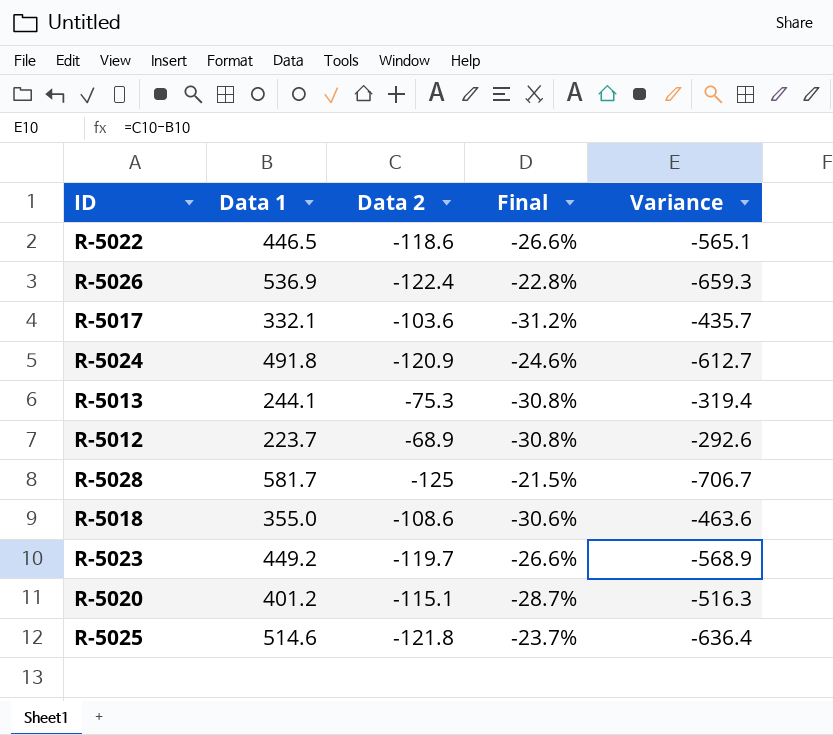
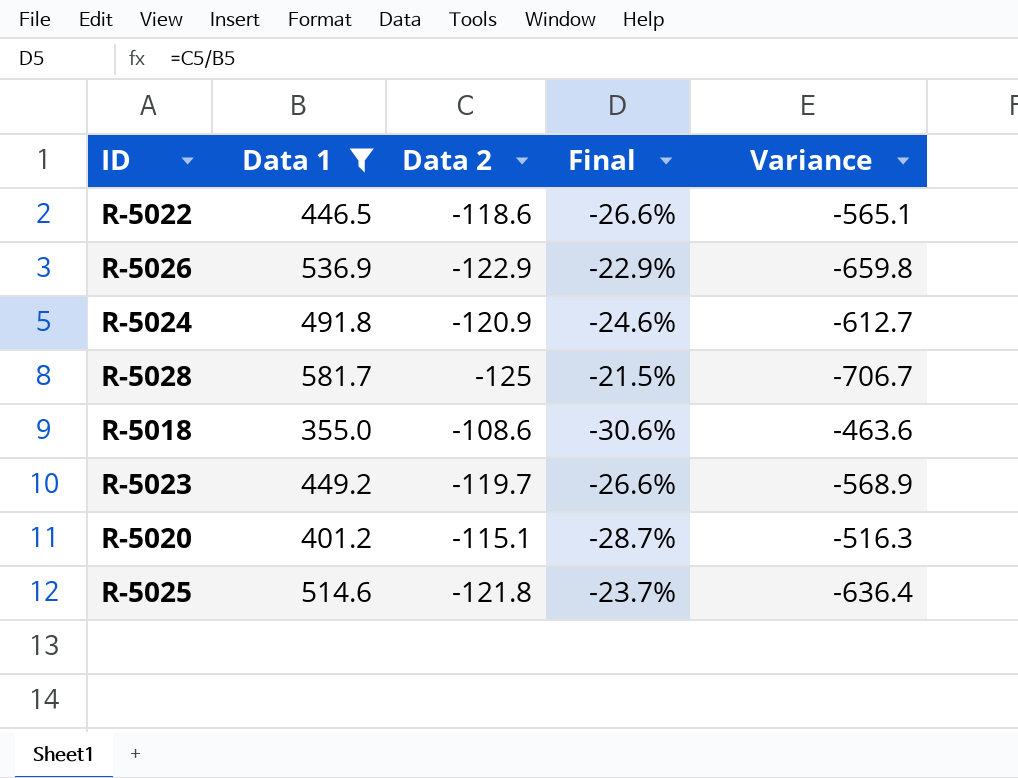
filter: none -> Data 1 >= 355.0
R-5026 | Data 2: -122.4 -> -122.9
R-5026 | Final: -22.8% -> -22.9%
R-5026 | Variance: -659.3 -> -659.8

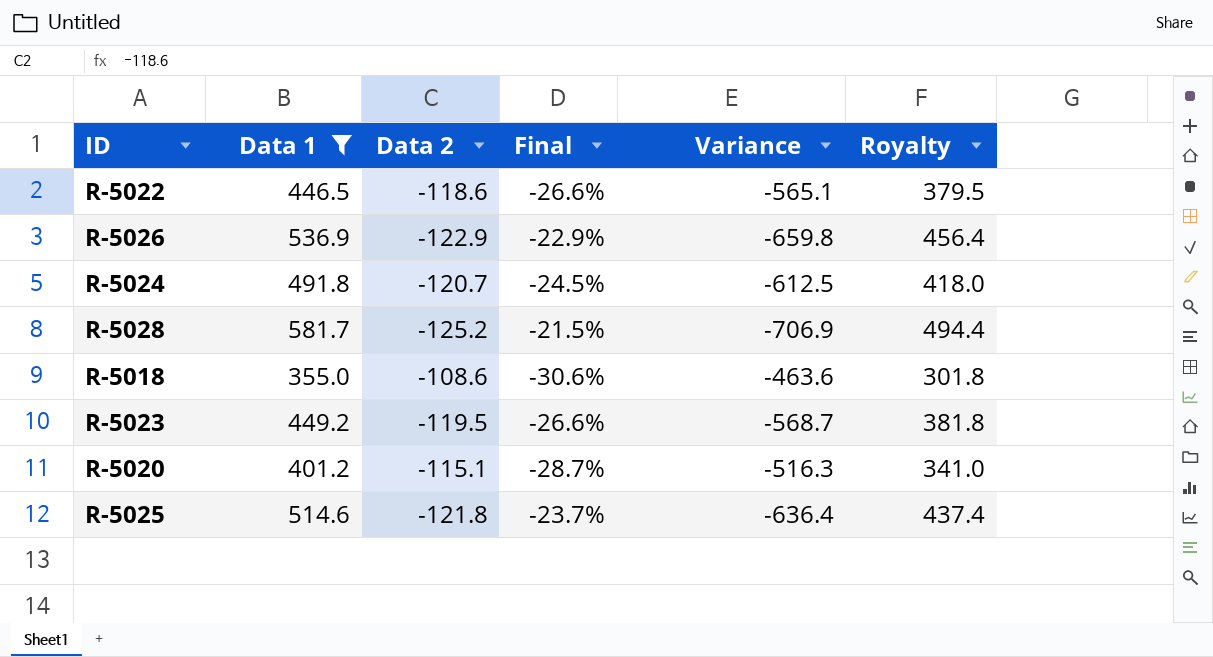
column Royalty | formula: none -> [Data 1] * 0.85
R-5024 | Data 2: -120.9 -> -120.7
R-5024 | Final: -24.6% -> -24.5%
R-5024 | Variance: -612.7 -> -612.5
R-5028 | Data 2: -125 -> -125.2
R-5028 | Variance: -706.7 -> -706.9
R-5023 | Data 2: -119.7 -> -119.5
R-5023 | Variance: -568.9 -> -568.7

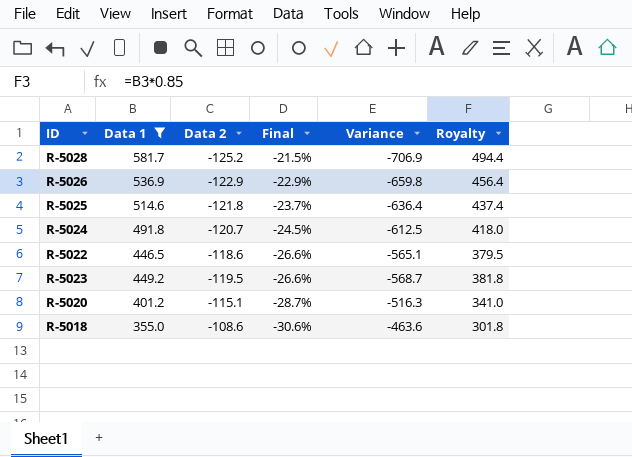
row order: none -> Final descending

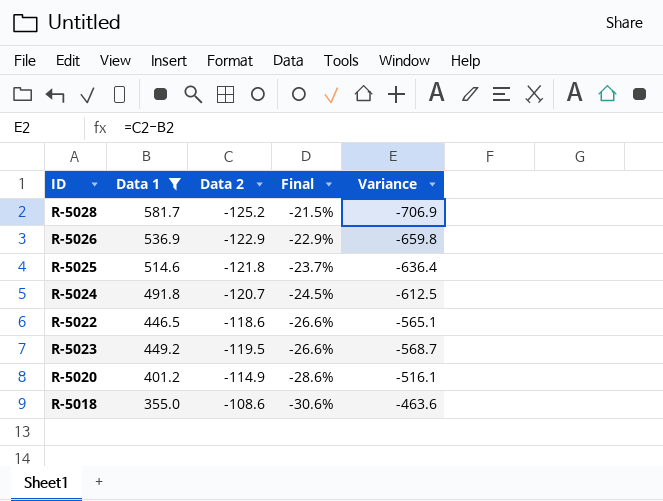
column Royalty | formula: [Data 1] * 0.85 -> none
R-5020 | Data 2: -115.1 -> -114.9
R-5020 | Final: -28.7% -> -28.6%
R-5020 | Variance: -516.3 -> -516.1

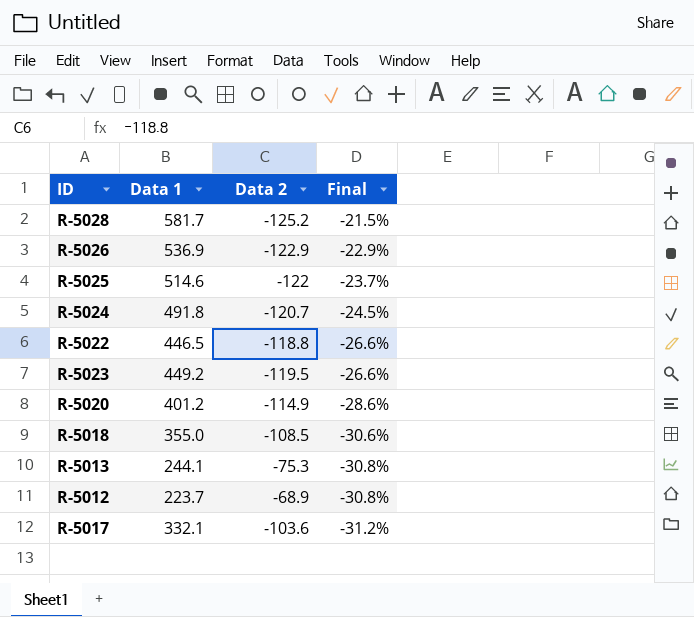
filter: Data 1 >= 355.0 -> none
column Variance | formula: [Data 2] - [Data 1] -> none
R-5025 | Data 2: -121.8 -> -122
R-5022 | Data 2: -118.6 -> -118.8
R-5018 | Data 2: -108.6 -> -108.5

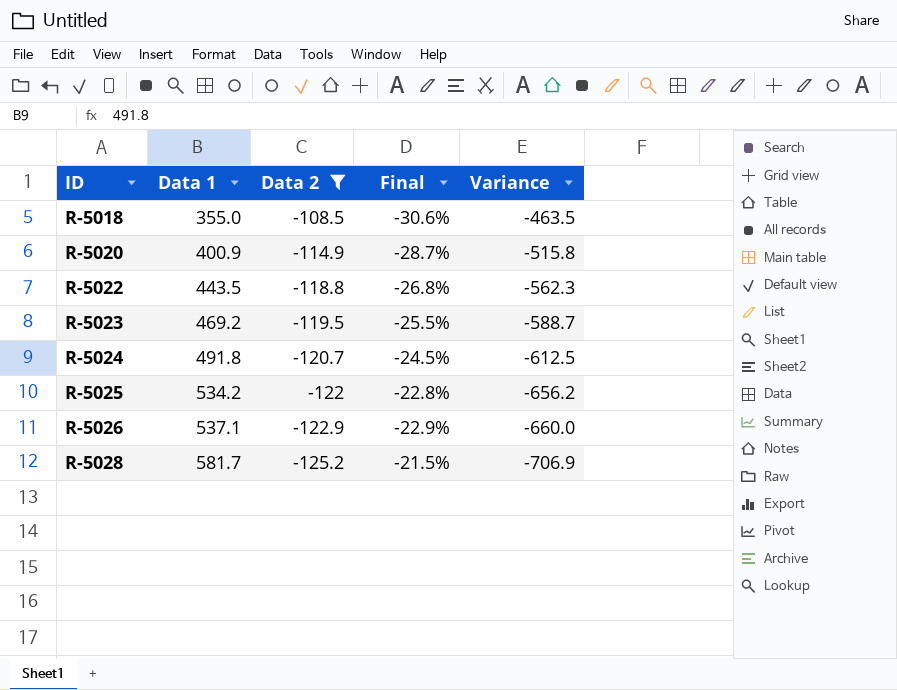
filter: none -> Data 2 <= -108.5
row order: Final descending -> ID ascending
column Variance | formula: none -> [Data 2] - [Data 1]
R-5020 | Data 1: 401.2 -> 400.9
R-5020 | Final: -28.6% -> -28.7%
R-5022 | Data 1: 446.5 -> 443.5
R-5022 | Final: -26.6% -> -26.8%
R-5023 | Data 1: 449.2 -> 469.2
R-5023 | Final: -26.6% -> -25.5%
R-5025 | Data 1: 514.6 -> 534.2
R-5025 | Final: -23.7% -> -22.8%
R-5026 | Data 1: 536.9 -> 537.1

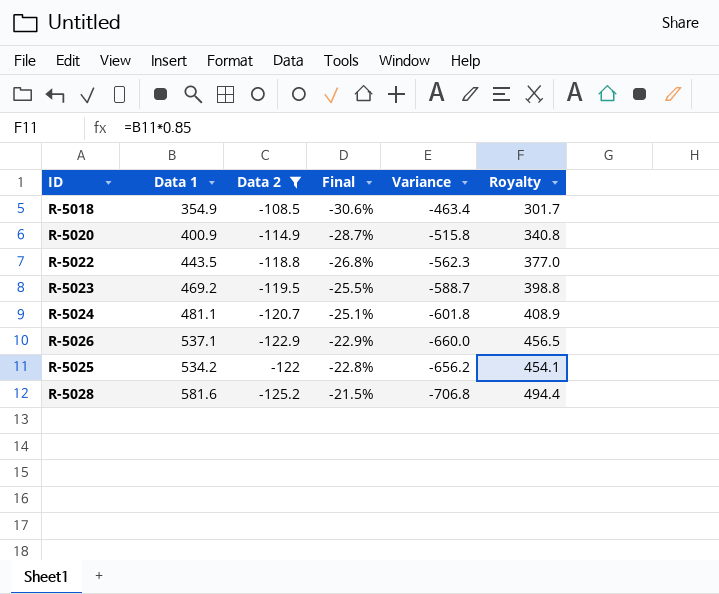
row order: ID ascending -> Final ascending
column Royalty | formula: none -> [Data 1] * 0.85
R-5018 | Data 1: 355.0 -> 354.9
R-5018 | Variance: -463.5 -> -463.4
R-5024 | Data 1: 491.8 -> 481.1
R-5024 | Final: -24.5% -> -25.1%
R-5024 | Variance: -612.5 -> -601.8
R-5028 | Data 1: 581.7 -> 581.6
R-5028 | Variance: -706.9 -> -706.8

